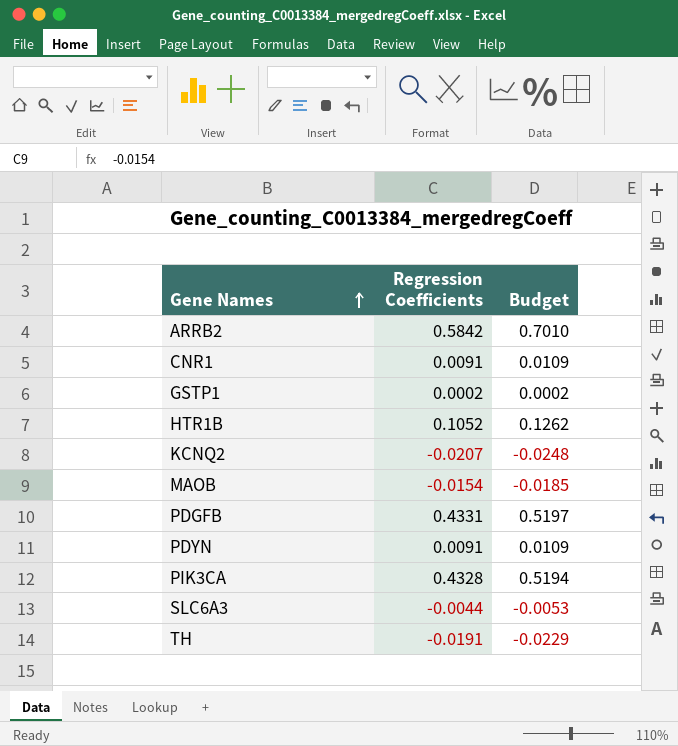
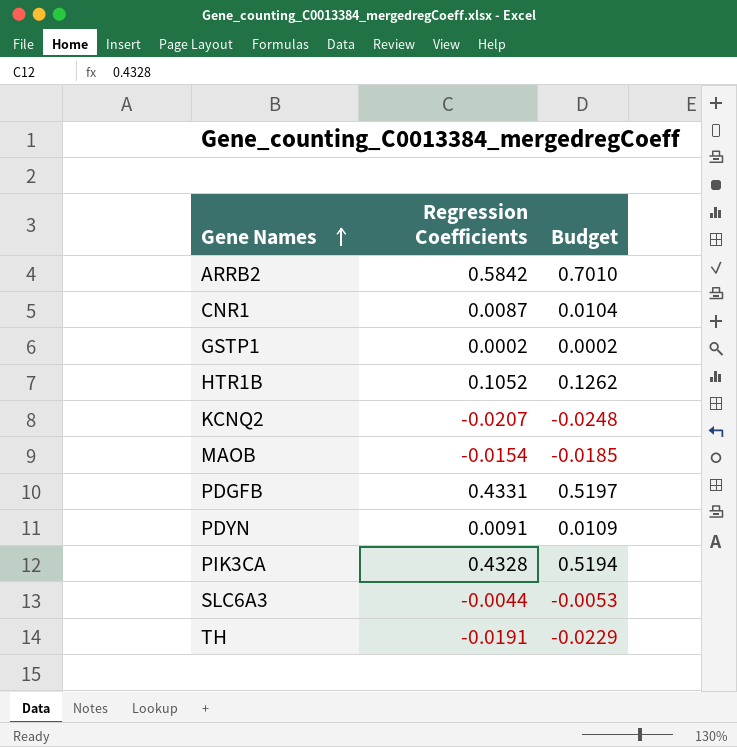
CNR1 | Regression Coefficients: 0.0091 -> 0.0087
CNR1 | Budget: 0.0109 -> 0.0104

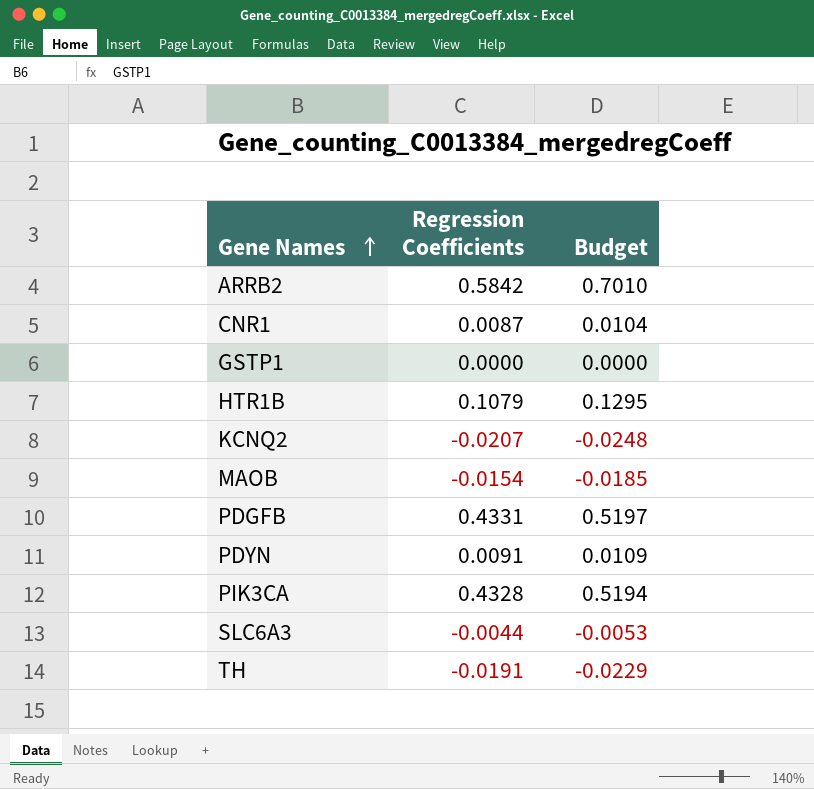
GSTP1 | Regression Coefficients: 0.0002 -> 0.0000
GSTP1 | Budget: 0.0002 -> 0.0000
HTR1B | Regression Coefficients: 0.1052 -> 0.1079
HTR1B | Budget: 0.1262 -> 0.1295

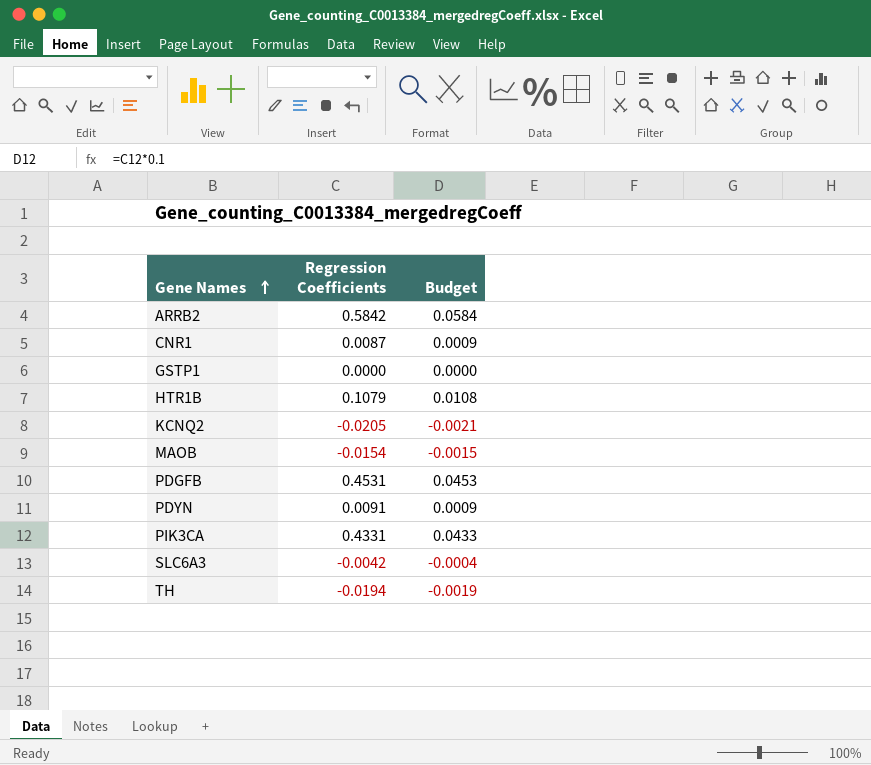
column Budget | formula: [Regression Coefficients] * 1.2 -> [Regression Coefficients] * 0.1
KCNQ2 | Regression Coefficients: -0.0207 -> -0.0205
PDGFB | Regression Coefficients: 0.4331 -> 0.4531
PIK3CA | Regression Coefficients: 0.4328 -> 0.4331
SLC6A3 | Regression Coefficients: -0.0044 -> -0.0042
TH | Regression Coefficients: -0.0191 -> -0.0194

